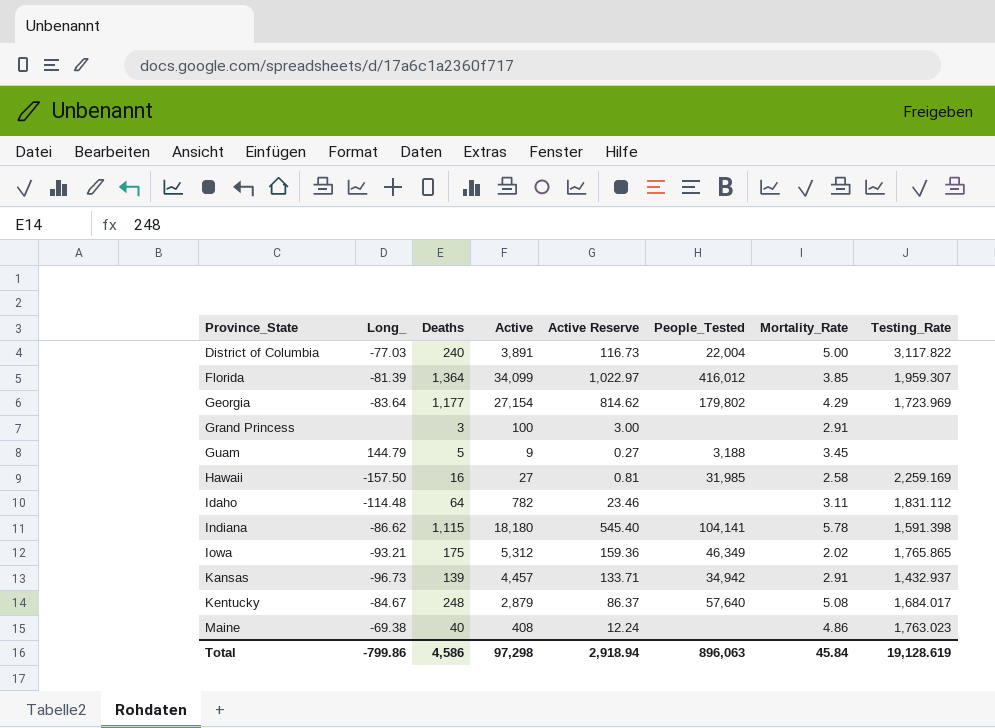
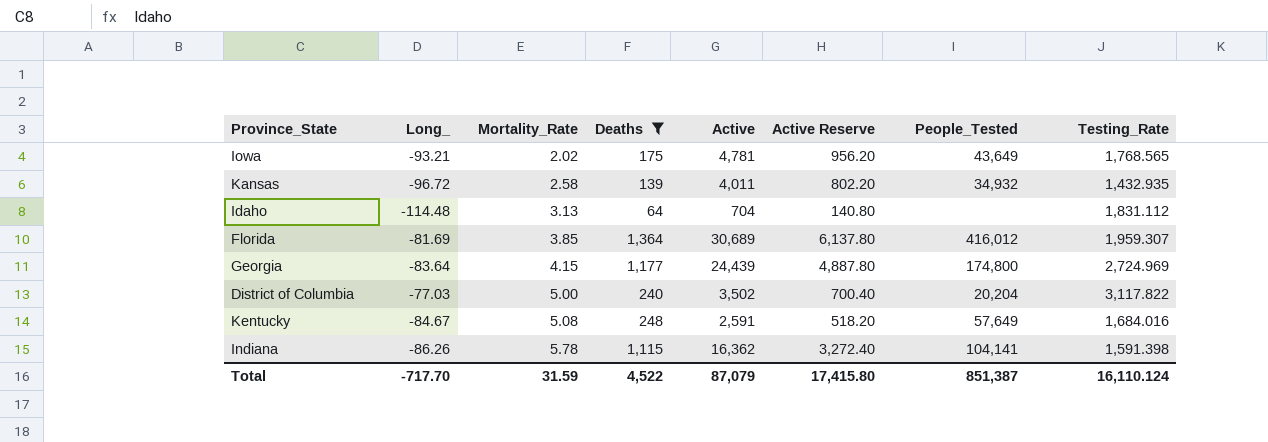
filter: none -> Deaths >= 64
row order: Province_State ascending -> Mortality_Rate ascending
column Mortality_Rate | position: 7 -> 3
column Active Reserve | formula: [Active] * 0.03 -> [Active] * 0.2
Iowa | Active: 5,312 -> 4,781
Iowa | People_Tested: 46,349 -> 43,649
Iowa | Testing_Rate: 1,765.865 -> 1,768.565
Kansas | Long_: -96.73 -> -96.72
Kansas | Mortality_Rate: 2.91 -> 2.58
Kansas | Active: 4,457 -> 4,011
Kansas | People_Tested: 34,942 -> 34,932
Kansas | Testing_Rate: 1,432.937 -> 1,432.935
Idaho | Mortality_Rate: 3.11 -> 3.13
Idaho | Active: 782 -> 704
Florida | Long_: -81.39 -> -81.69
Florida | Active: 34,099 -> 30,689
Georgia | Mortality_Rate: 4.29 -> 4.15
Georgia | Active: 27,154 -> 24,439
Georgia | People_Tested: 179,802 -> 174,800
Georgia | Testing_Rate: 1,723.969 -> 2,724.969
District of Columbia | Active: 3,891 -> 3,502
District of Columbia | People_Tested: 22,004 -> 20,204
Kentucky | Active: 2,879 -> 2,591
Kentucky | People_Tested: 57,640 -> 57,649
Kentucky | Testing_Rate: 1,684.017 -> 1,684.016
Indiana | Long_: -86.62 -> -86.26
Indiana | Active: 18,180 -> 16,362
Total | Long_: -799.86 -> -717.70
Total | Mortality_Rate: 45.84 -> 31.59
Total | Deaths: 4,586 -> 4,522
Total | Active: 97,298 -> 87,079
Total | Active Reserve: 2,918.94 -> 17,415.80
Total | People_Tested: 896,063 -> 851,387
Total | Testing_Rate: 19,128.619 -> 16,110.124

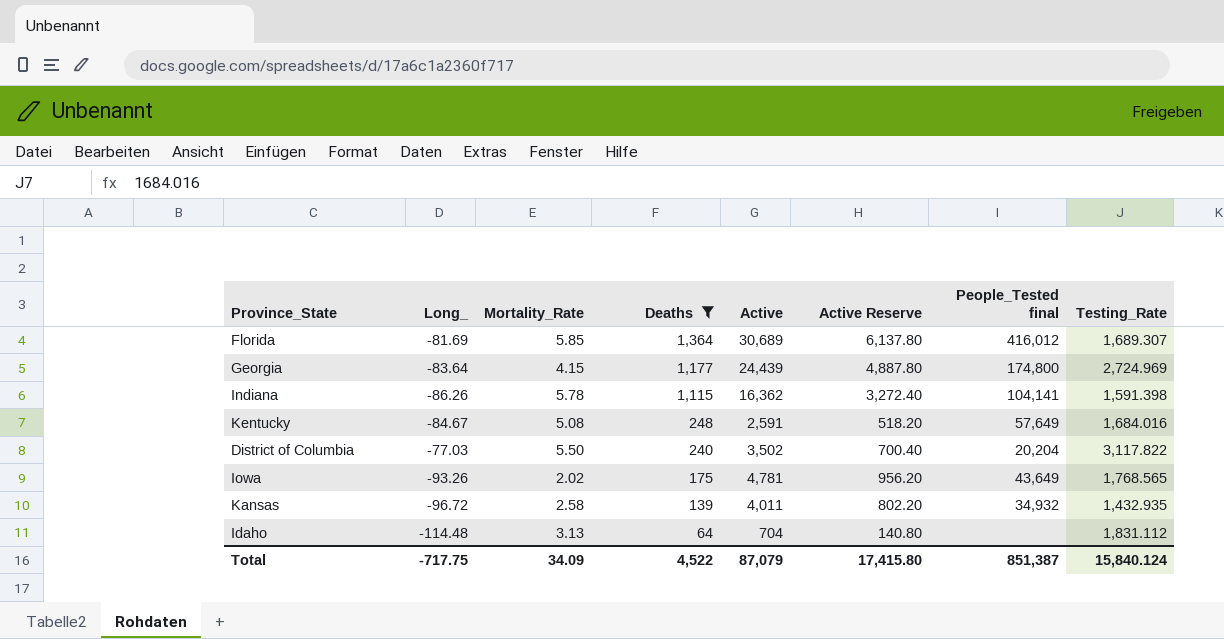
row order: Mortality_Rate ascending -> Deaths descending
column name: People_Tested -> People_Tested final
Florida | Mortality_Rate: 3.85 -> 5.85
Florida | Testing_Rate: 1,959.307 -> 1,689.307
District of Columbia | Mortality_Rate: 5.00 -> 5.50
Iowa | Long_: -93.21 -> -93.26
Total | Long_: -717.70 -> -717.75
Total | Mortality_Rate: 31.59 -> 34.09
Total | Testing_Rate: 16,110.124 -> 15,840.124

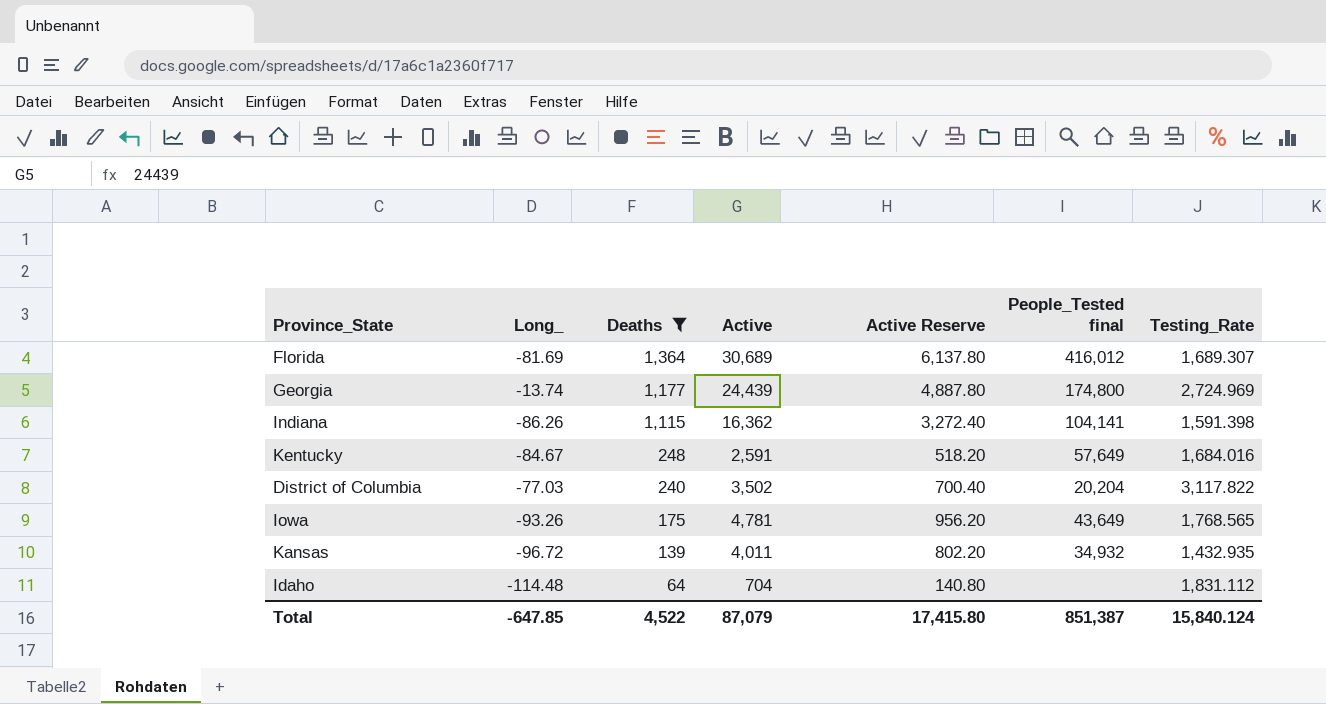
column Mortality_Rate | position: 3 -> none
Georgia | Long_: -83.64 -> -13.74
Total | Long_: -717.75 -> -647.85

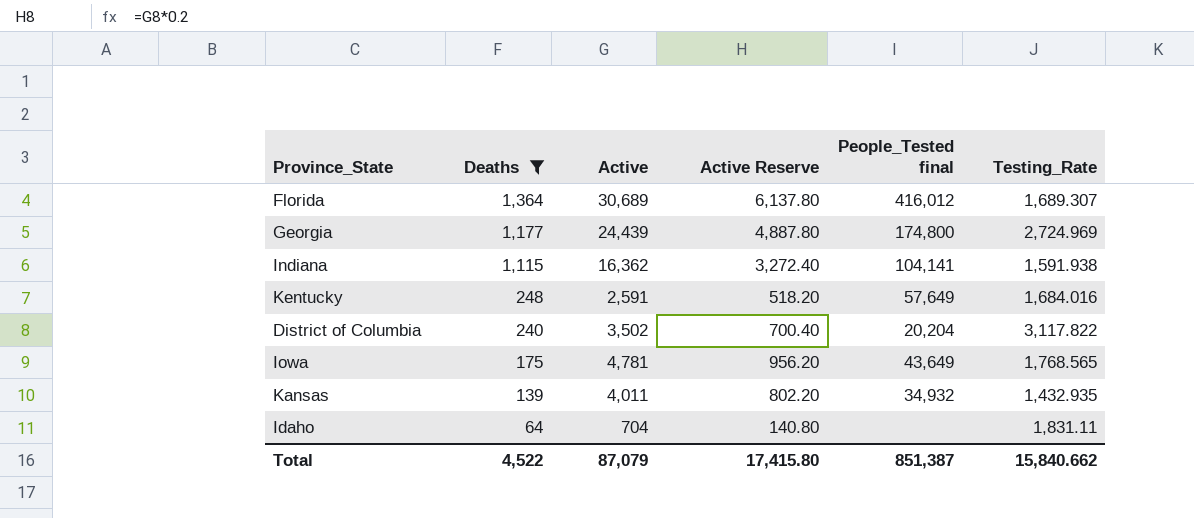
column Long_ | position: 2 -> none
Indiana | Testing_Rate: 1,591.398 -> 1,591.938
Idaho | Testing_Rate: 1,831.112 -> 1,831.11
Total | Testing_Rate: 15,840.124 -> 15,840.662

